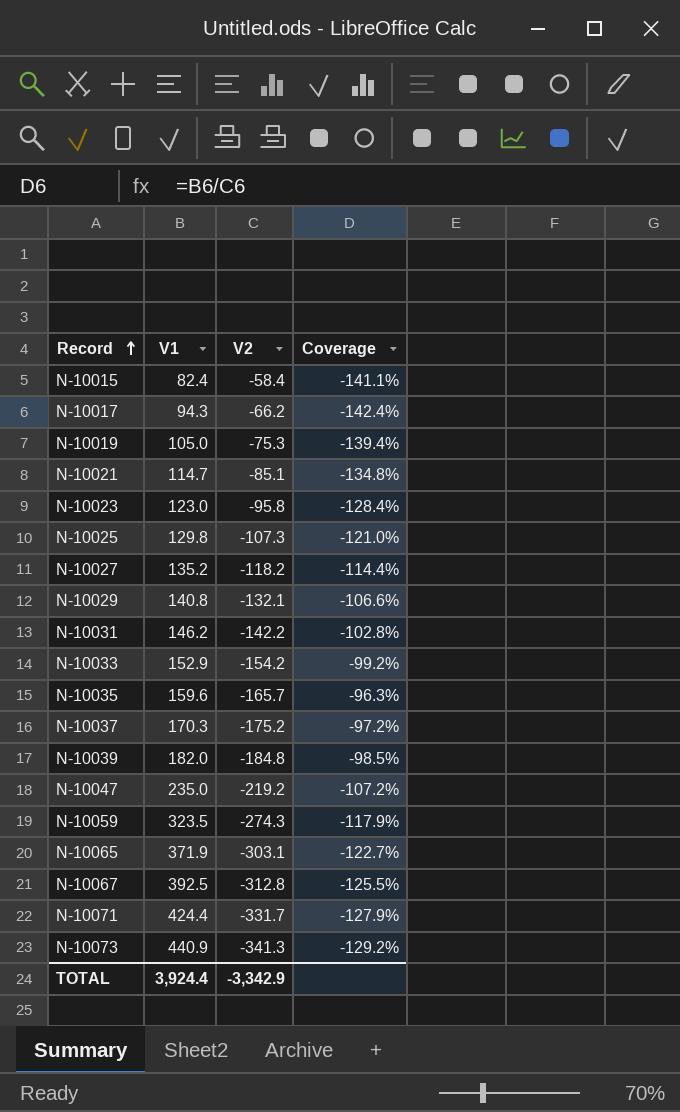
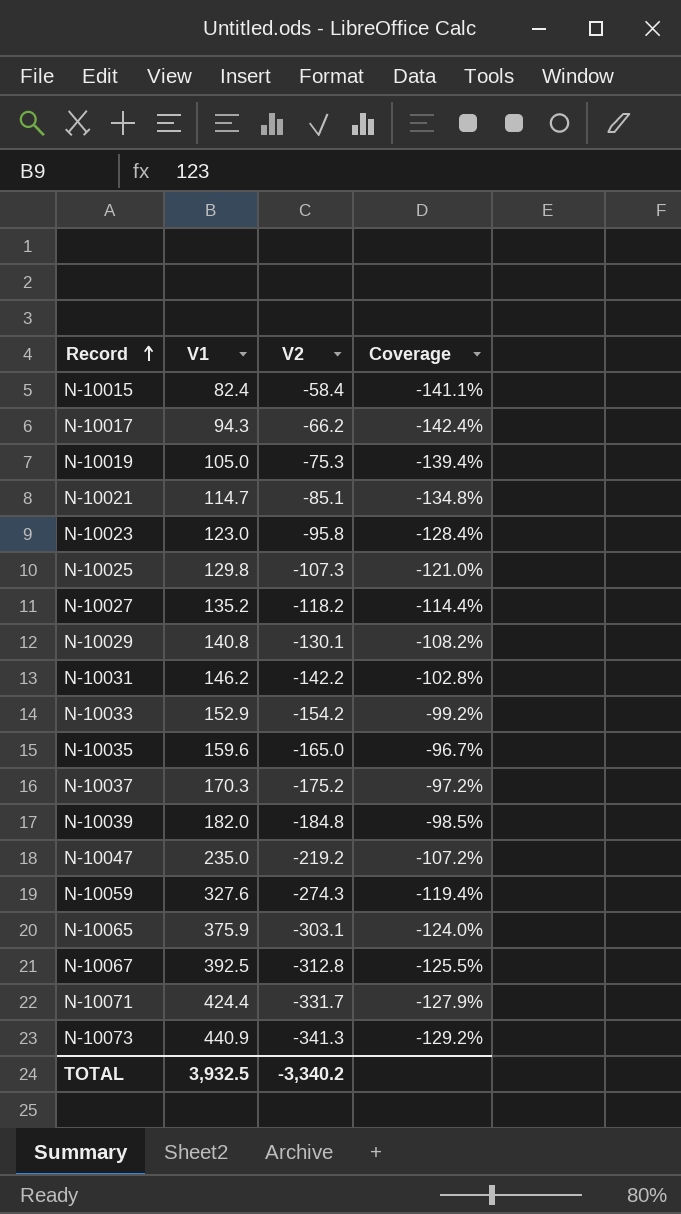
N-10029 | V2: -132.1 -> -130.1
N-10029 | Coverage: -106.6% -> -108.2%
N-10035 | V2: -165.7 -> -165.0
N-10035 | Coverage: -96.3% -> -96.7%
N-10059 | V1: 323.5 -> 327.6
N-10059 | Coverage: -117.9% -> -119.4%
N-10065 | V1: 371.9 -> 375.9
N-10065 | Coverage: -122.7% -> -124.0%
TOTAL | V1: 3,924.4 -> 3,932.5
TOTAL | V2: -3,342.9 -> -3,340.2

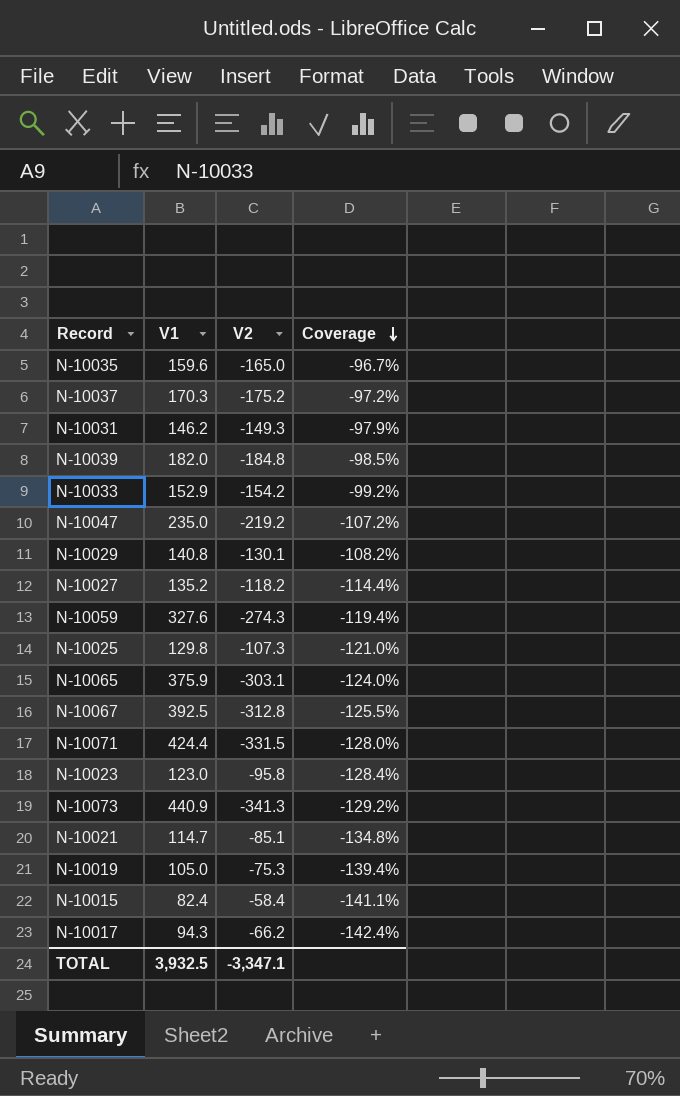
row order: Record ascending -> Coverage descending
N-10031 | V2: -142.2 -> -149.3
N-10031 | Coverage: -102.8% -> -97.9%
N-10071 | V2: -331.7 -> -331.5
N-10071 | Coverage: -127.9% -> -128.0%
TOTAL | V2: -3,340.2 -> -3,347.1

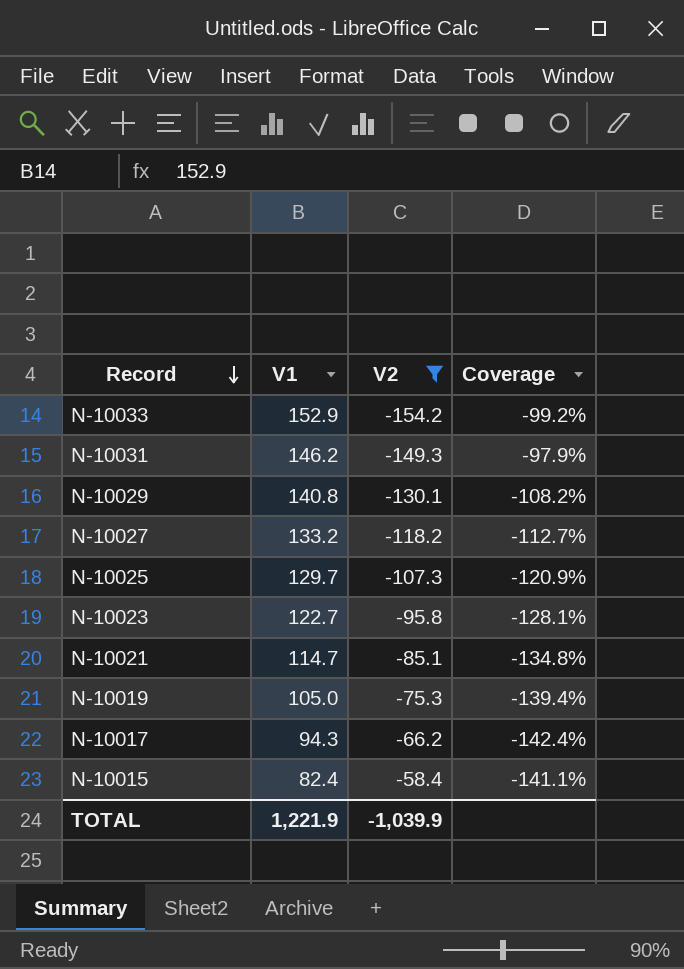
filter: none -> V2 >= -154.2
row order: Coverage descending -> Record descending
N-10027 | V1: 135.2 -> 133.2
N-10027 | Coverage: -114.4% -> -112.7%
N-10025 | V1: 129.8 -> 129.7
N-10025 | Coverage: -121.0% -> -120.9%
N-10023 | V1: 123.0 -> 122.7
N-10023 | Coverage: -128.4% -> -128.1%
TOTAL | V1: 3,932.5 -> 1,221.9
TOTAL | V2: -3,347.1 -> -1,039.9

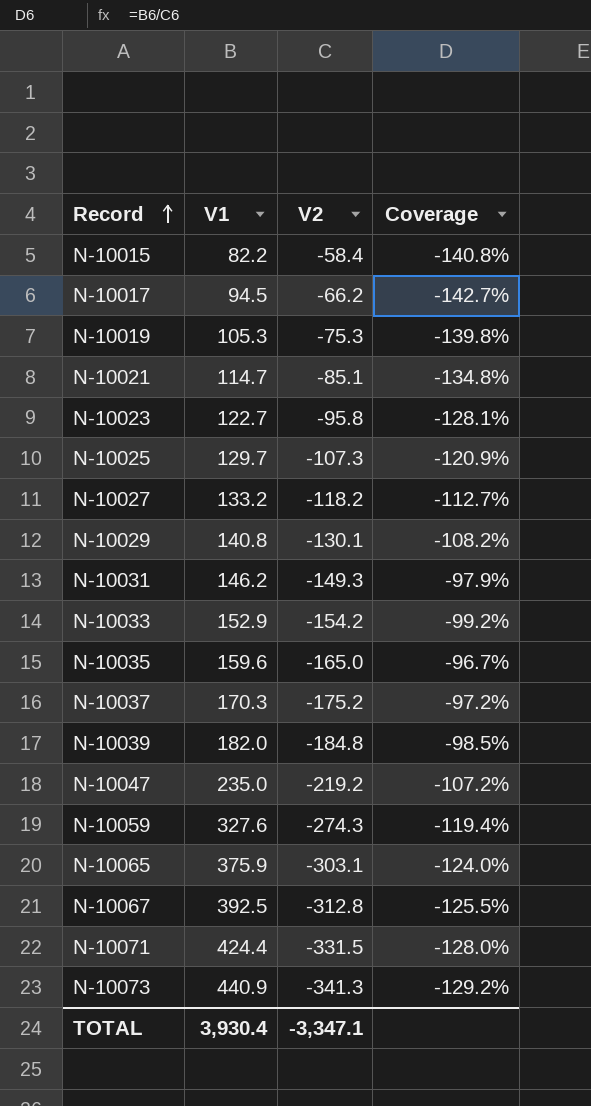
filter: V2 >= -154.2 -> none
row order: Record descending -> Record ascending
N-10015 | V1: 82.4 -> 82.2
N-10015 | Coverage: -141.1% -> -140.8%
N-10017 | V1: 94.3 -> 94.5
N-10017 | Coverage: -142.4% -> -142.7%
N-10019 | V1: 105.0 -> 105.3
N-10019 | Coverage: -139.4% -> -139.8%
TOTAL | V1: 1,221.9 -> 3,930.4
TOTAL | V2: -1,039.9 -> -3,347.1

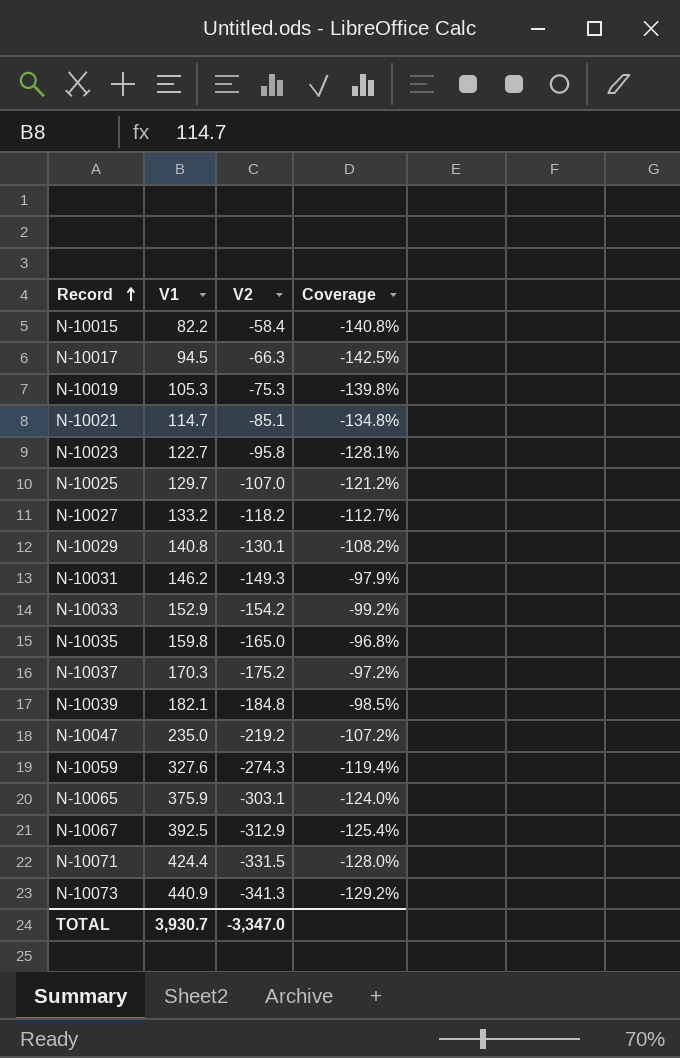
N-10017 | V2: -66.2 -> -66.3
N-10017 | Coverage: -142.7% -> -142.5%
N-10025 | V2: -107.3 -> -107.0
N-10025 | Coverage: -120.9% -> -121.2%
N-10035 | V1: 159.6 -> 159.8
N-10035 | Coverage: -96.7% -> -96.8%
N-10039 | V1: 182.0 -> 182.1
N-10067 | V2: -312.8 -> -312.9
N-10067 | Coverage: -125.5% -> -125.4%
TOTAL | V1: 3,930.4 -> 3,930.7
TOTAL | V2: -3,347.1 -> -3,347.0

